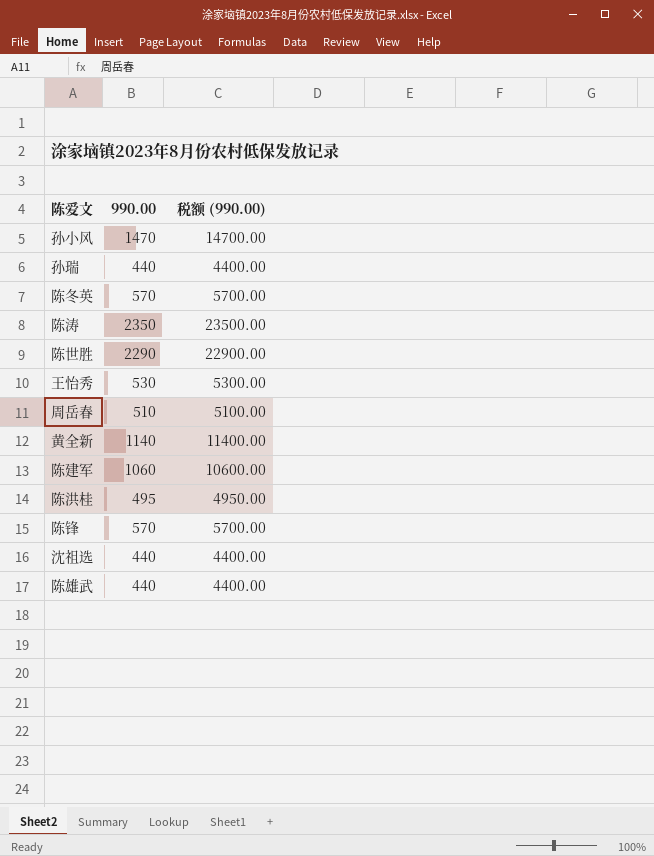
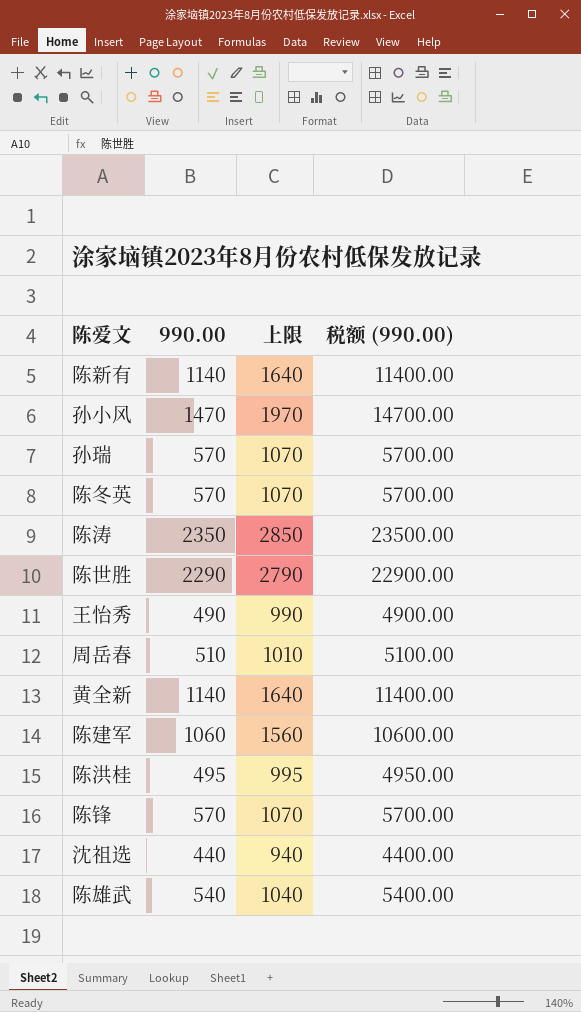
column 上限 | formula: none -> [990.00] + 500
row 陈新有: none -> 1140 | 1640 | 11400.00
孙瑞 | 990.00: 440 -> 570
孙瑞 | 税额 (990.00): 4400.00 -> 5700.00
王怡秀 | 990.00: 530 -> 490
王怡秀 | 税额 (990.00): 5300.00 -> 4900.00
陈雄武 | 990.00: 440 -> 540
陈雄武 | 税额 (990.00): 4400.00 -> 5400.00

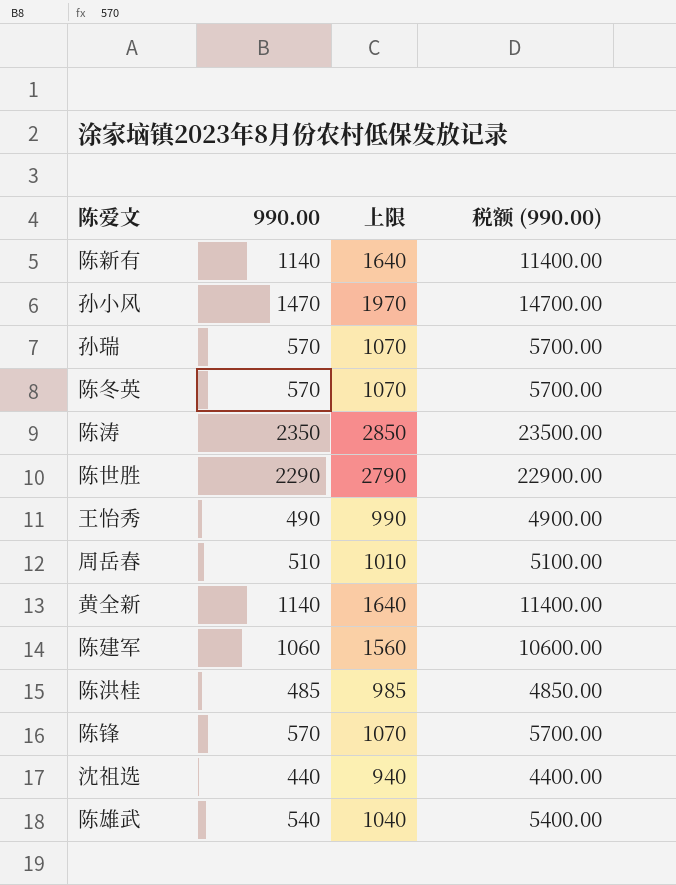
陈洪桂 | 990.00: 495 -> 485
陈洪桂 | 上限: 995 -> 985
陈洪桂 | 税额 (990.00): 4950.00 -> 4850.00

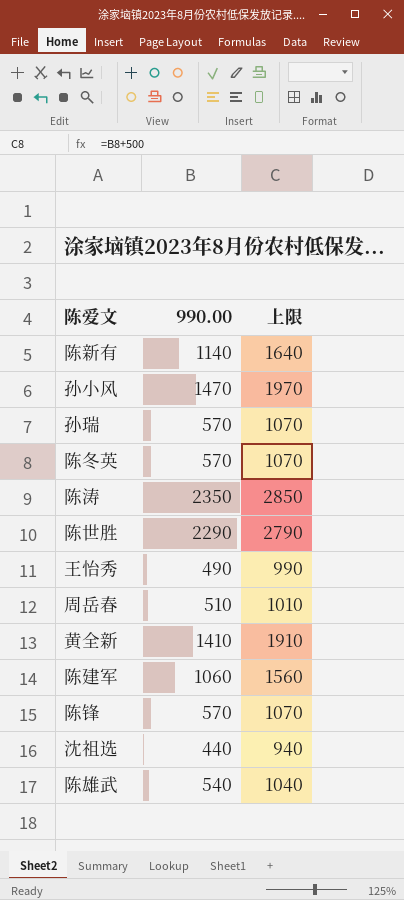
column 税额 (990.00) | formula: [990.00] * 10 -> none
row 陈洪桂: 485 | 985 | 4850.00 -> none
黄全新 | 990.00: 1140 -> 1410
黄全新 | 上限: 1640 -> 1910

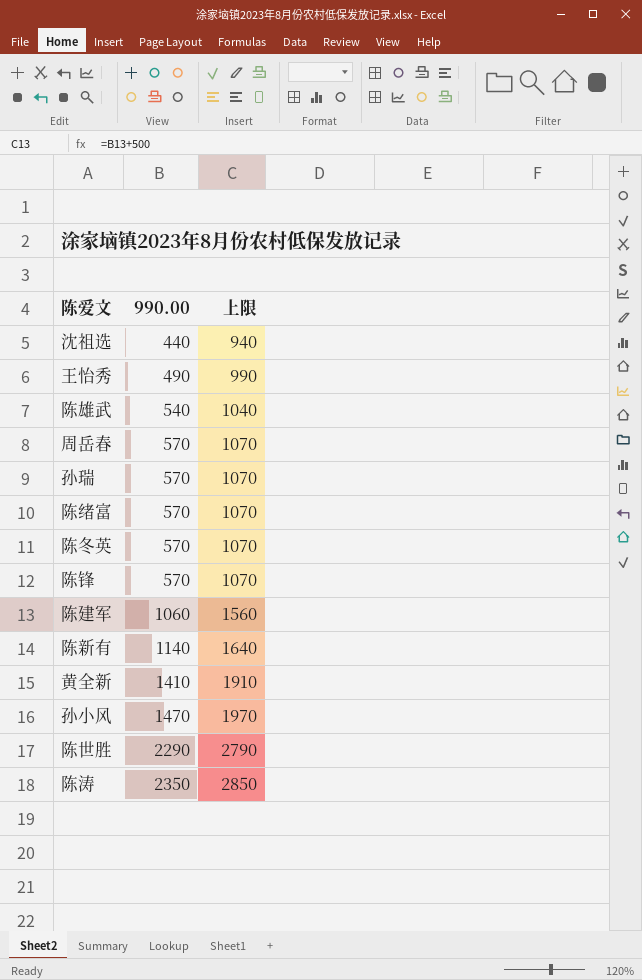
row order: none -> 990.00 ascending
周岳春 | 990.00: 510 -> 570
周岳春 | 上限: 1010 -> 1070
row 陈绪富: none -> 570 | 1070

